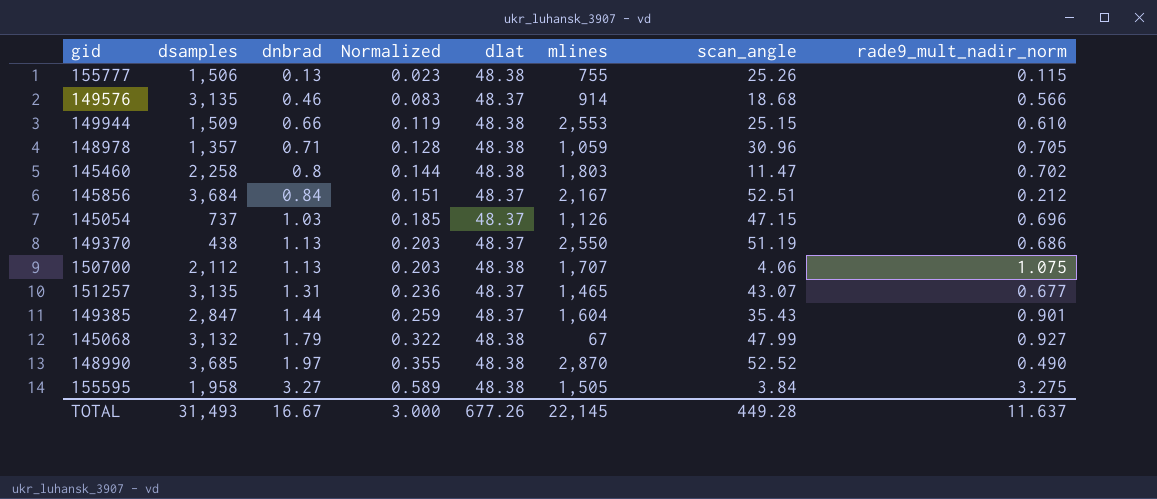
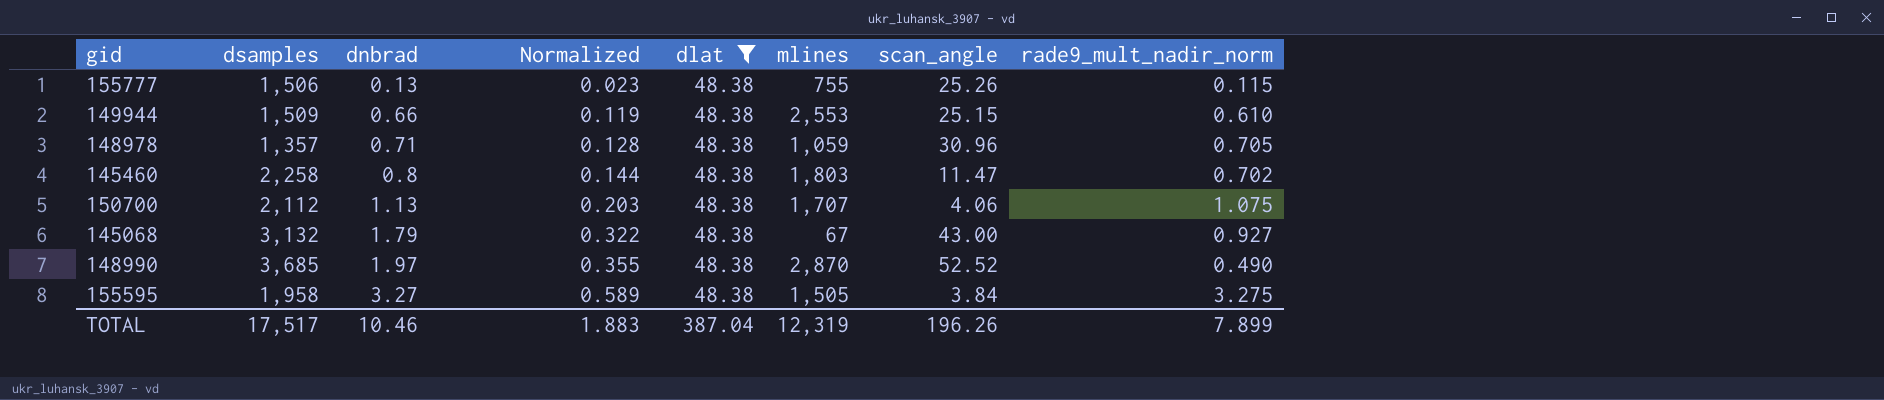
filter: none -> dlat = 48.38
145068 | scan_angle: 47.99 -> 43.00
TOTAL | dsamples: 31,493 -> 17,517
TOTAL | dnbrad: 16.67 -> 10.46
TOTAL | Normalized: 3.000 -> 1.883
TOTAL | dlat: 677.26 -> 387.04
TOTAL | mlines: 22,145 -> 12,319
TOTAL | scan_angle: 449.28 -> 196.26
TOTAL | rade9_mult_nadir_norm: 11.637 -> 7.899

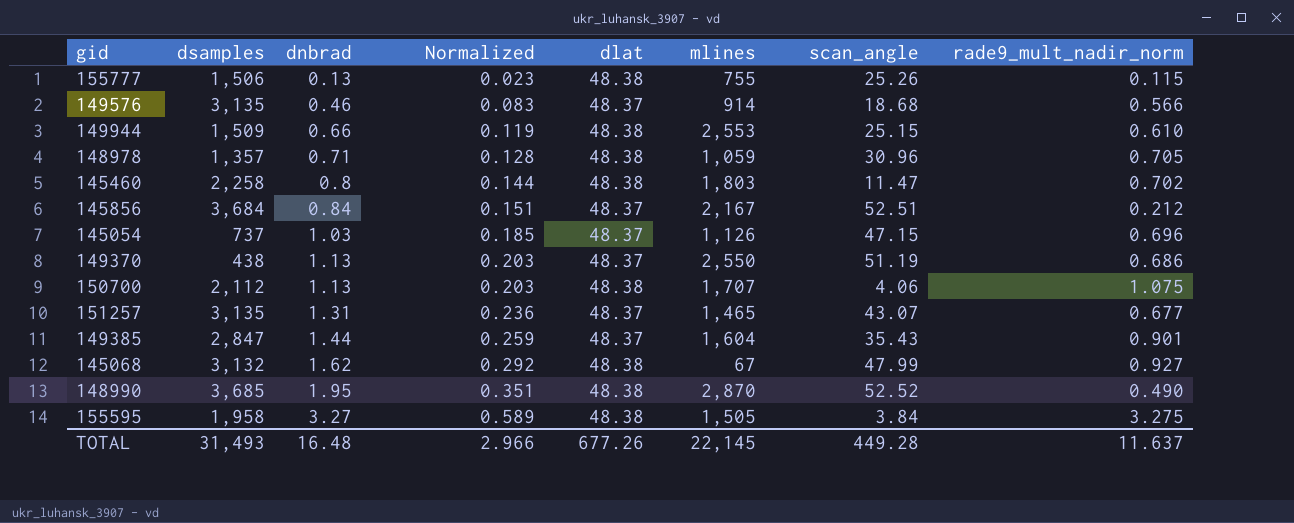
filter: dlat = 48.38 -> none
145068 | dnbrad: 1.79 -> 1.62
145068 | Normalized: 0.322 -> 0.292
145068 | scan_angle: 43.00 -> 47.99
148990 | dnbrad: 1.97 -> 1.95
148990 | Normalized: 0.355 -> 0.351
TOTAL | dsamples: 17,517 -> 31,493
TOTAL | dnbrad: 10.46 -> 16.48
TOTAL | Normalized: 1.883 -> 2.966
TOTAL | dlat: 387.04 -> 677.26
TOTAL | mlines: 12,319 -> 22,145
TOTAL | scan_angle: 196.26 -> 449.28
TOTAL | rade9_mult_nadir_norm: 7.899 -> 11.637

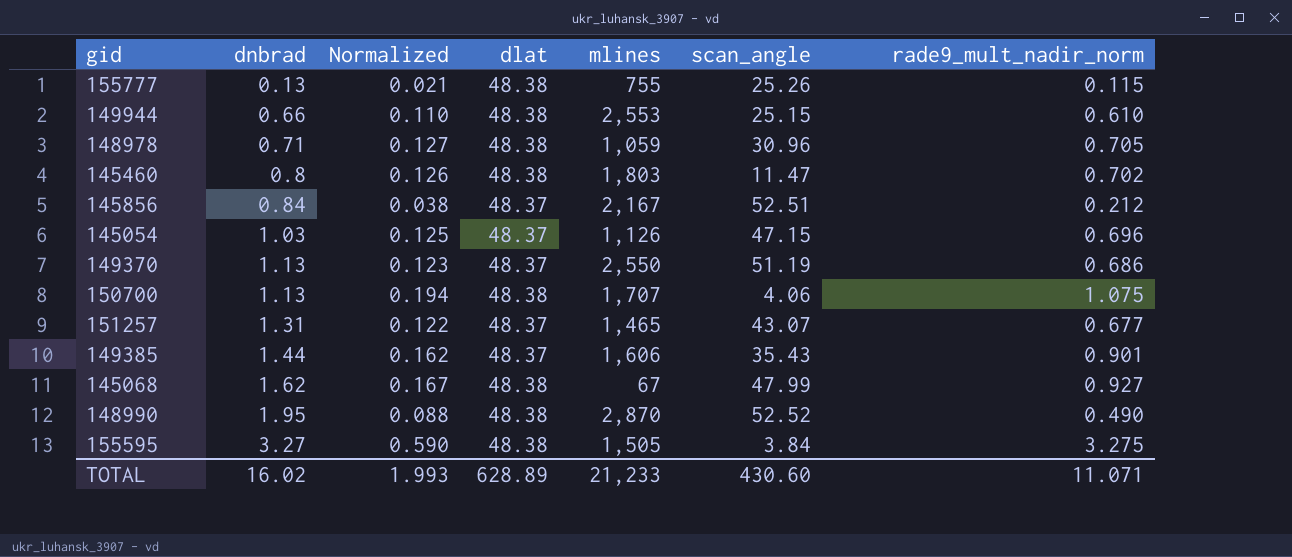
column dsamples | position: 2 -> none
column Normalized | formula: [dnbrad] * 0.18 -> [rade9_mult_nadir_norm] * 0.18
row 149576: 3,135 | 0.46 | 0.083 | 48.37 | 914 | 18.68 | 0.566 -> none
149385 | mlines: 1,604 -> 1,606
TOTAL | dnbrad: 16.48 -> 16.02
TOTAL | Normalized: 2.966 -> 1.993
TOTAL | dlat: 677.26 -> 628.89
TOTAL | mlines: 22,145 -> 21,233
TOTAL | scan_angle: 449.28 -> 430.60
TOTAL | rade9_mult_nadir_norm: 11.637 -> 11.071

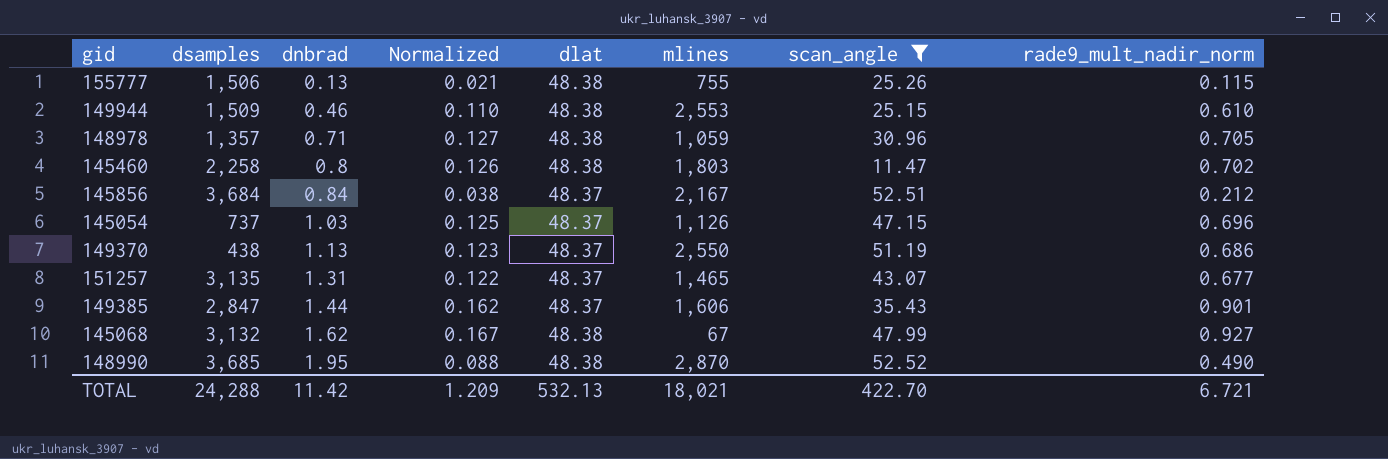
filter: none -> scan_angle >= 11.47
column dsamples | position: none -> 2
149944 | dnbrad: 0.66 -> 0.46
TOTAL | dnbrad: 16.02 -> 11.42
TOTAL | Normalized: 1.993 -> 1.209
TOTAL | dlat: 628.89 -> 532.13
TOTAL | mlines: 21,233 -> 18,021
TOTAL | scan_angle: 430.60 -> 422.70
TOTAL | rade9_mult_nadir_norm: 11.071 -> 6.721

